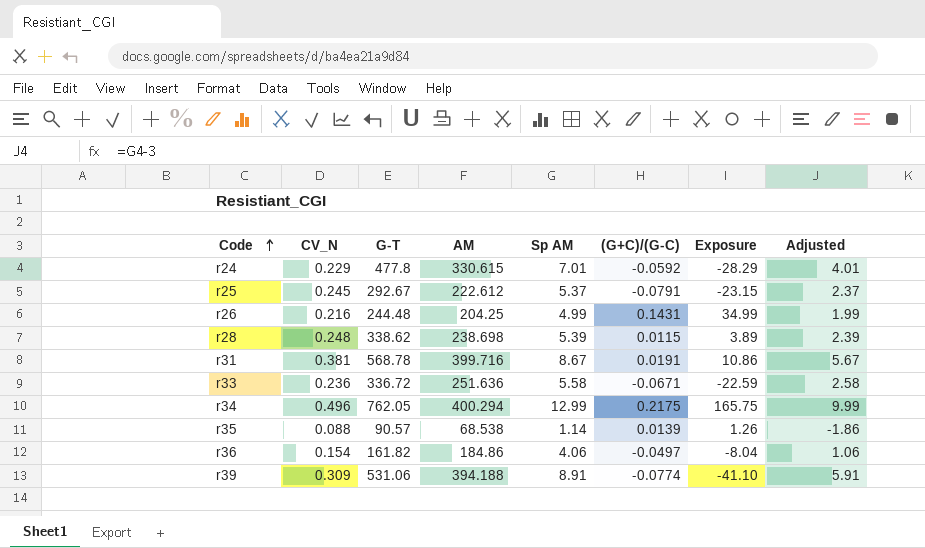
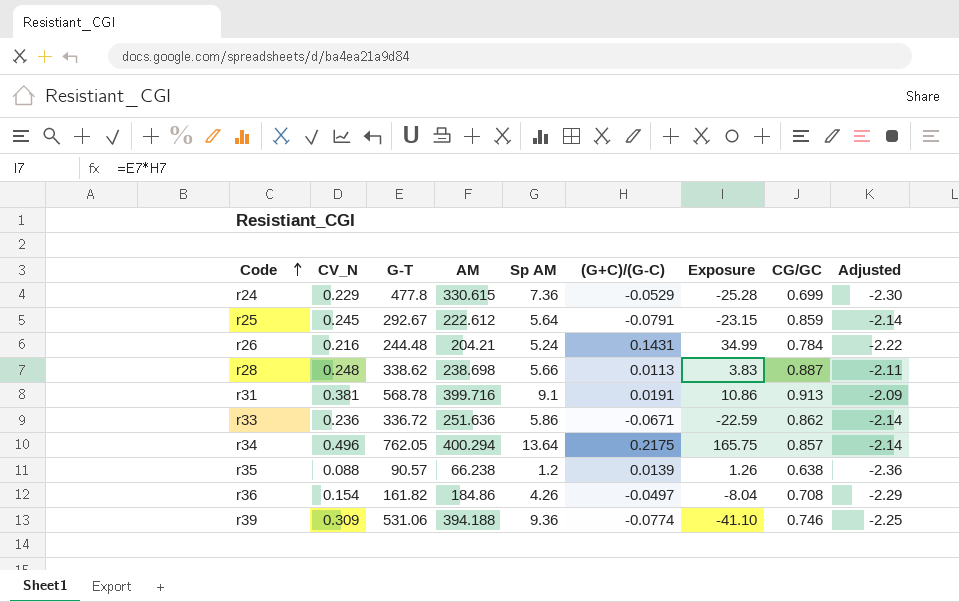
column CG/GC | position: none -> 8
column Adjusted | formula: [Sp AM] - 3 -> [CG/GC] - 3
r24 | Sp AM: 7.01 -> 7.36
r24 | (G+C)/(G-C): -0.0592 -> -0.0529
r24 | Exposure: -28.29 -> -25.28
r25 | Sp AM: 5.37 -> 5.64
r26 | AM: 204.25 -> 204.21
r26 | Sp AM: 4.99 -> 5.24
r28 | Sp AM: 5.39 -> 5.66
r28 | (G+C)/(G-C): 0.0115 -> 0.0113
r28 | Exposure: 3.89 -> 3.83
r31 | Sp AM: 8.67 -> 9.1
r33 | Sp AM: 5.58 -> 5.86
r34 | Sp AM: 12.99 -> 13.64
r35 | AM: 68.538 -> 66.238
r35 | Sp AM: 1.14 -> 1.2
r36 | Sp AM: 4.06 -> 4.26
r39 | Sp AM: 8.91 -> 9.36

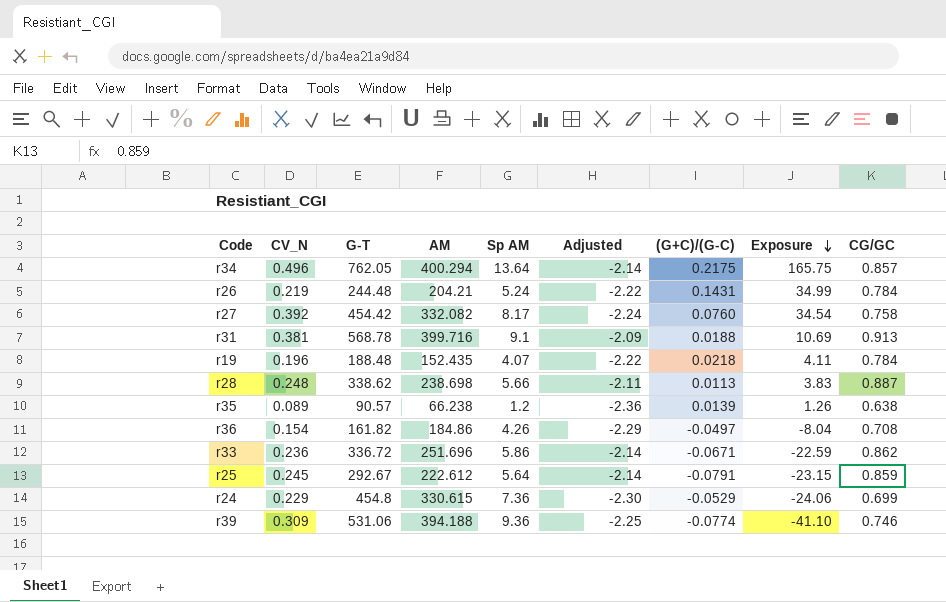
row order: Code ascending -> Exposure descending
column Adjusted | position: 9 -> 6
r26 | CV_N: 0.216 -> 0.219
row r27: none -> 0.392 | 454.42 | 332.082 | 8.17 | -2.24 | 0.0760 | 34.54 | 0.758
r31 | (G+C)/(G-C): 0.0191 -> 0.0188
r31 | Exposure: 10.86 -> 10.69
row r19: none -> 0.196 | 188.48 | 152.435 | 4.07 | -2.22 | 0.0218 | 4.11 | 0.784
r35 | CV_N: 0.088 -> 0.089
r33 | AM: 251.636 -> 251.696
r24 | G-T: 477.8 -> 454.8
r24 | Exposure: -25.28 -> -24.06

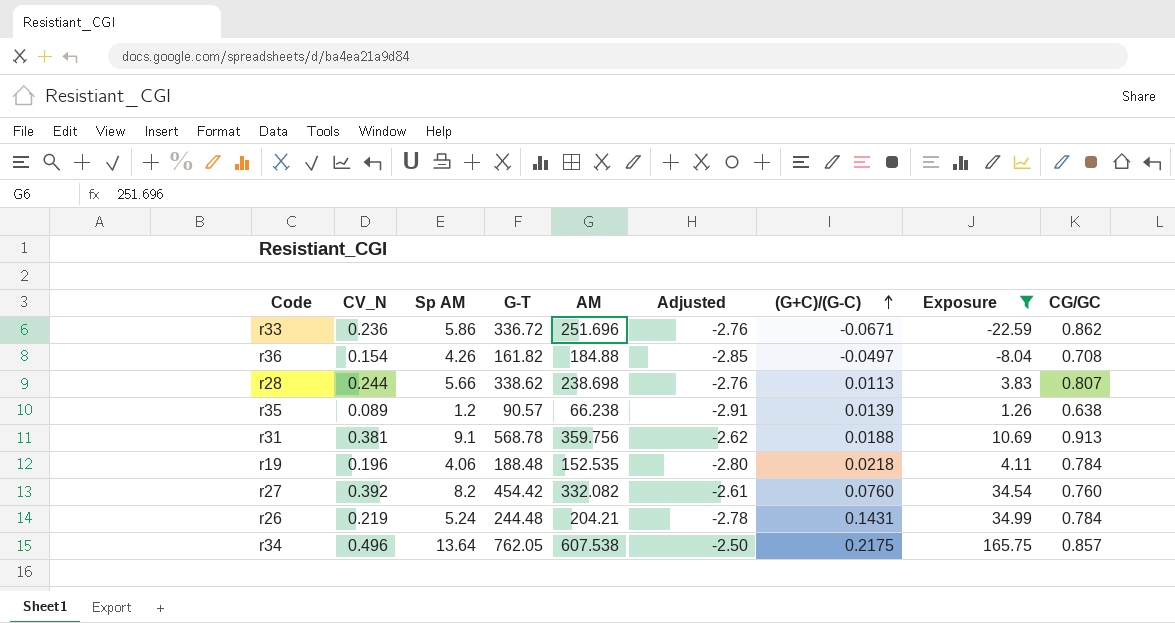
filter: none -> Exposure >= -22.59
row order: Exposure descending -> (G+C)/(G-C) ascending
column Sp AM | position: 5 -> 3
column Adjusted | formula: [CG/GC] - 3 -> [CV_N] - 3
r36 | AM: 184.86 -> 184.88
r28 | CV_N: 0.248 -> 0.244
r28 | CG/GC: 0.887 -> 0.807
r31 | AM: 399.716 -> 359.756
r19 | Sp AM: 4.07 -> 4.06
r19 | AM: 152.435 -> 152.535
r27 | Sp AM: 8.17 -> 8.2
r27 | CG/GC: 0.758 -> 0.760
r34 | AM: 400.294 -> 607.538

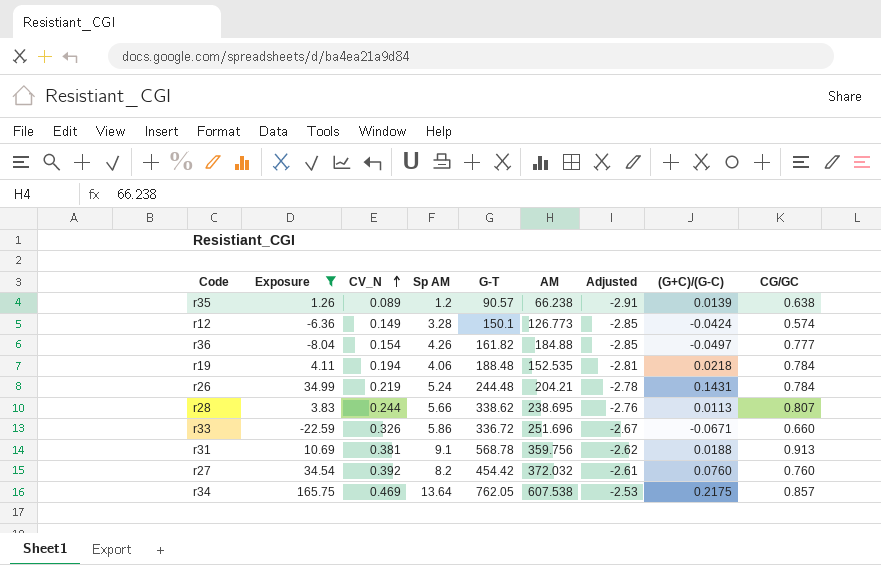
row order: (G+C)/(G-C) ascending -> CV_N ascending
column Exposure | position: 8 -> 2
row r12: none -> -6.36 | 0.149 | 3.28 | 150.1 | 126.773 | -2.85 | -0.0424 | 0.574
r36 | CG/GC: 0.708 -> 0.777
r19 | CV_N: 0.196 -> 0.194
r19 | Adjusted: -2.80 -> -2.81
r28 | AM: 238.698 -> 238.695
r33 | CV_N: 0.236 -> 0.326
r33 | Adjusted: -2.76 -> -2.67
r33 | CG/GC: 0.862 -> 0.660
r27 | AM: 332.082 -> 372.032
r34 | CV_N: 0.496 -> 0.469
r34 | Adjusted: -2.50 -> -2.53

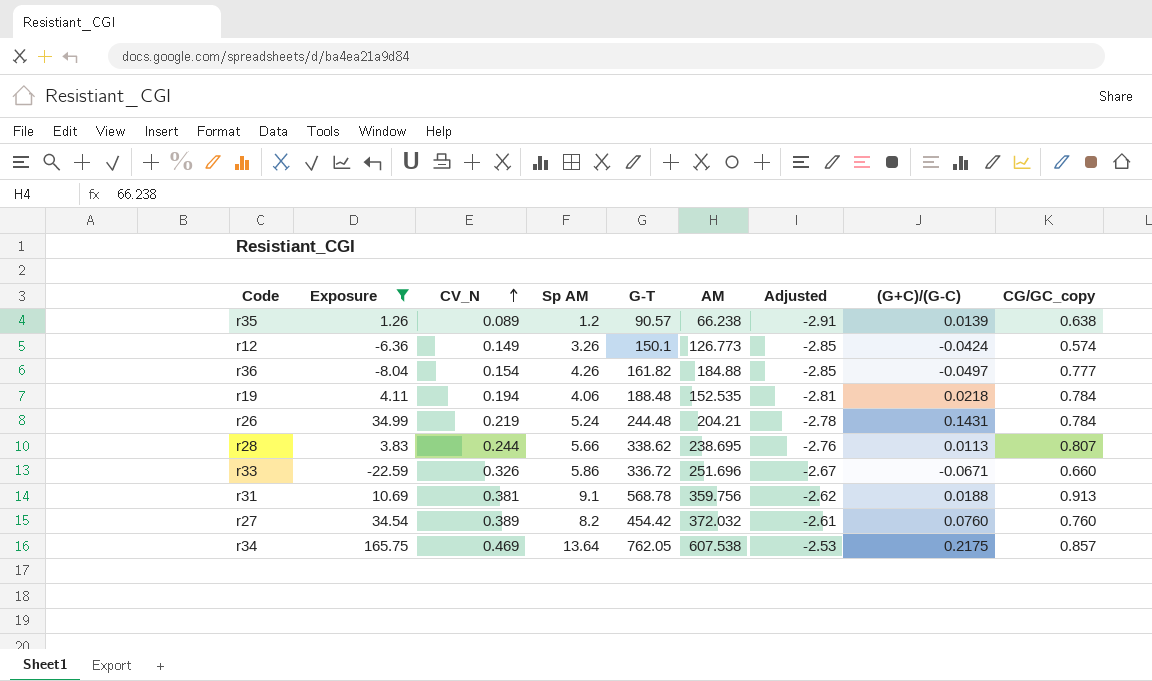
column name: CG/GC -> CG/GC_copy
r12 | Sp AM: 3.28 -> 3.26
r27 | CV_N: 0.392 -> 0.389

